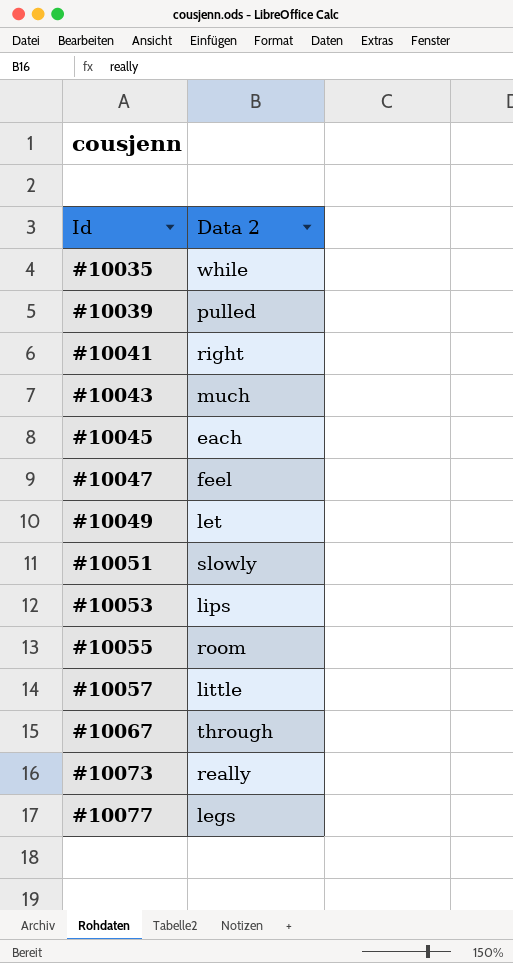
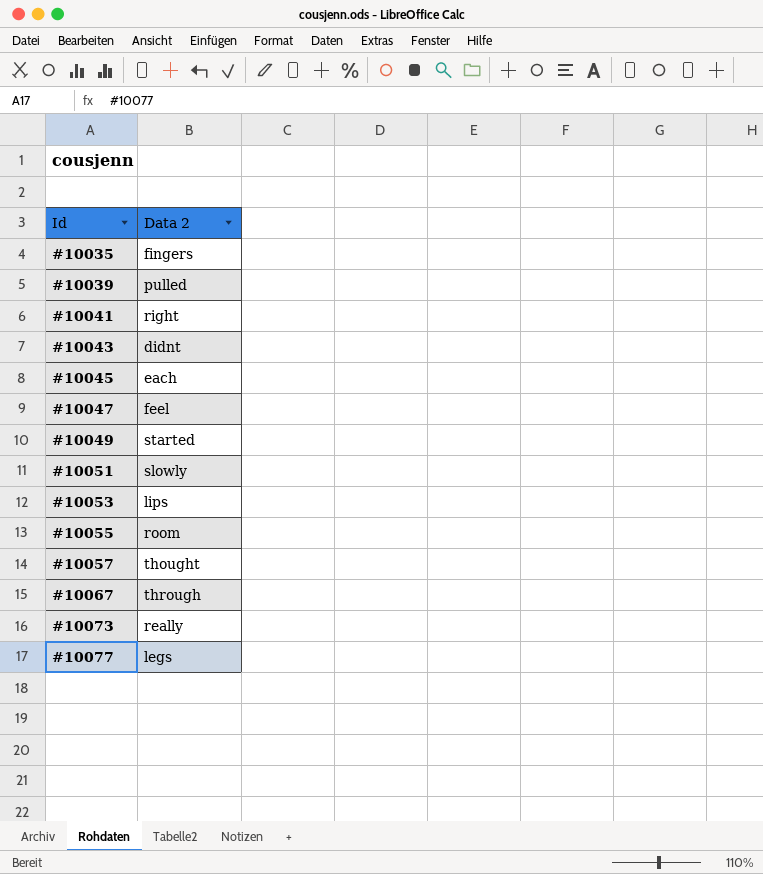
#10035 | Data 2: while -> fingers
#10043 | Data 2: much -> didnt
#10049 | Data 2: let -> started
#10057 | Data 2: little -> thought

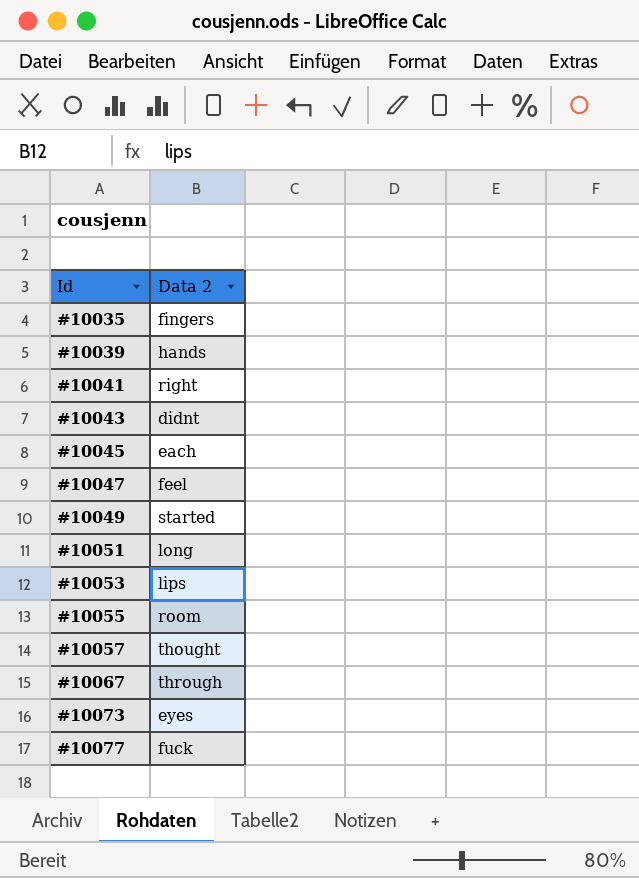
#10039 | Data 2: pulled -> hands
#10051 | Data 2: slowly -> long
#10073 | Data 2: really -> eyes
#10077 | Data 2: legs -> fuck

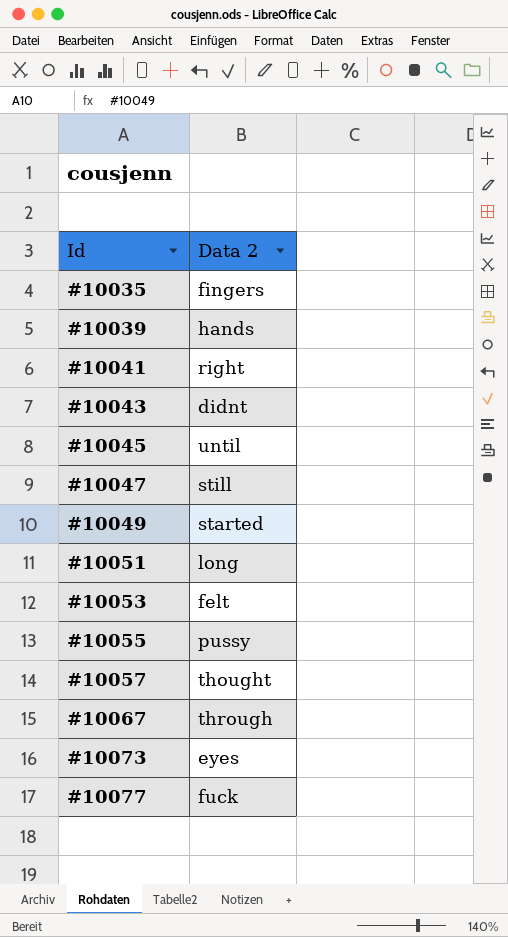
#10045 | Data 2: each -> until
#10047 | Data 2: feel -> still
#10053 | Data 2: lips -> felt
#10055 | Data 2: room -> pussy

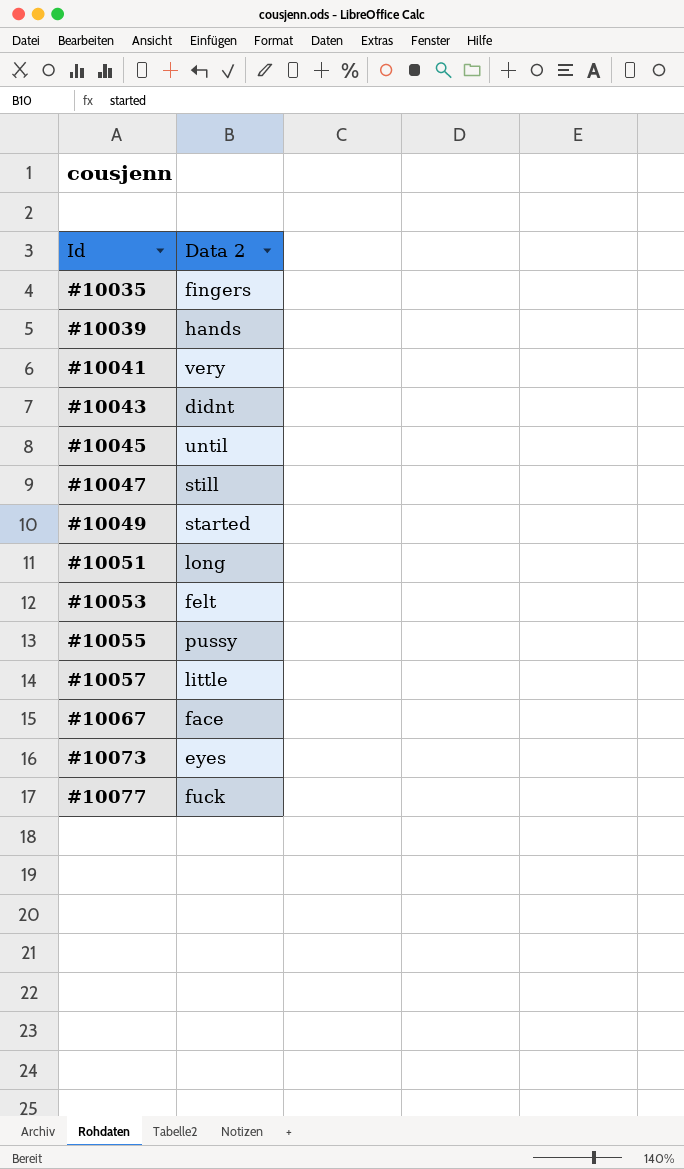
#10041 | Data 2: right -> very
#10057 | Data 2: thought -> little
#10067 | Data 2: through -> face

